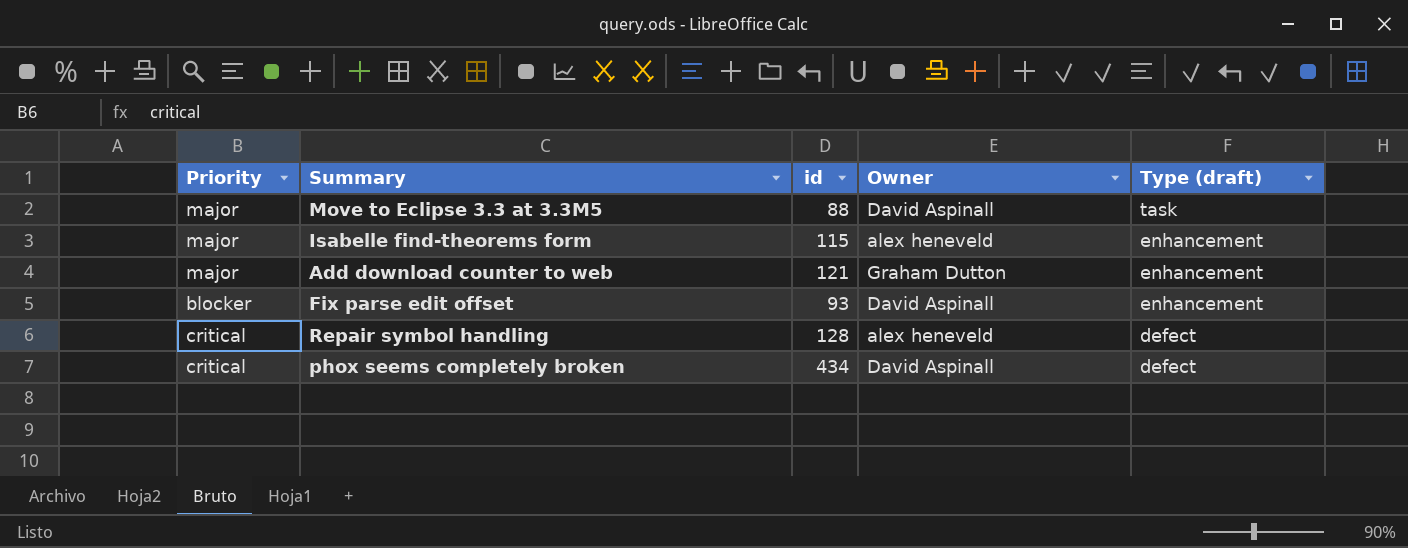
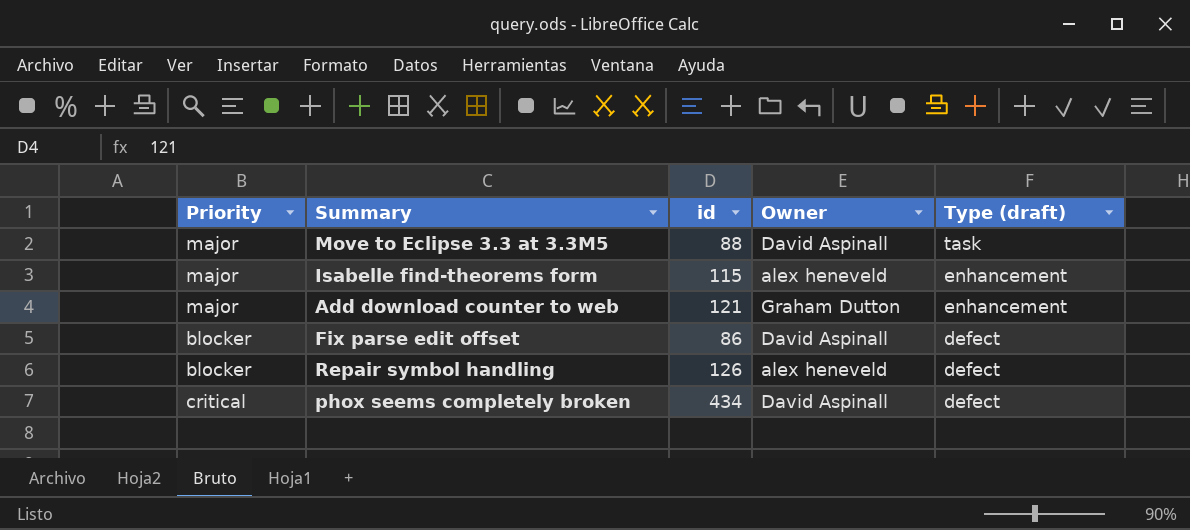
Fix parse edit offset | id: 93 -> 86
Fix parse edit offset | Type (draft): enhancement -> defect
Repair symbol handling | Priority: critical -> blocker
Repair symbol handling | id: 128 -> 126

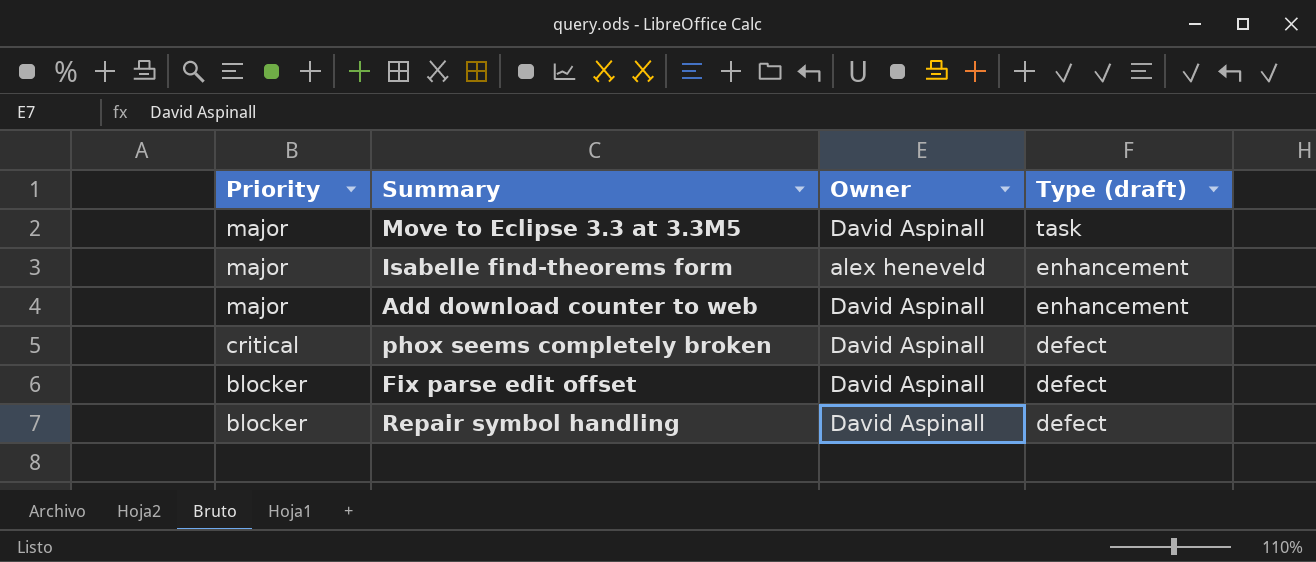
row order: Type (draft) descending -> Priority descending
column id | position: 3 -> none
Add download counter to web | Owner: Graham Dutton -> David Aspinall
Repair symbol handling | Owner: alex heneveld -> David Aspinall

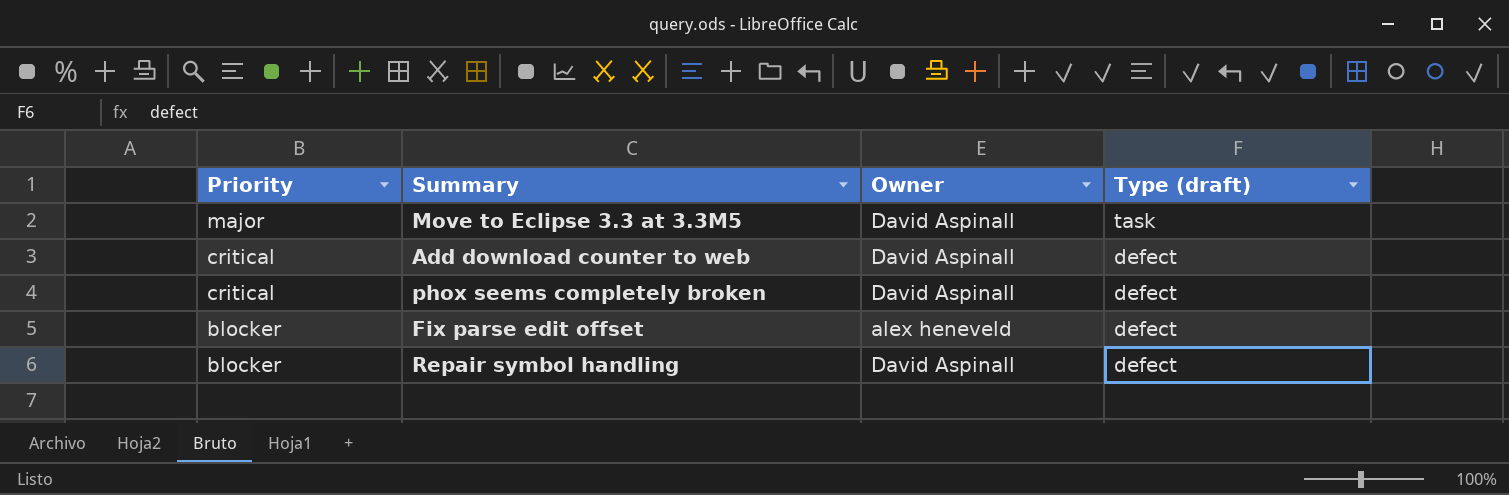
row Isabelle find-theorems form: major | alex heneveld | enhancement -> none
Add download counter to web | Priority: major -> critical
Add download counter to web | Type (draft): enhancement -> defect
Fix parse edit offset | Owner: David Aspinall -> alex heneveld

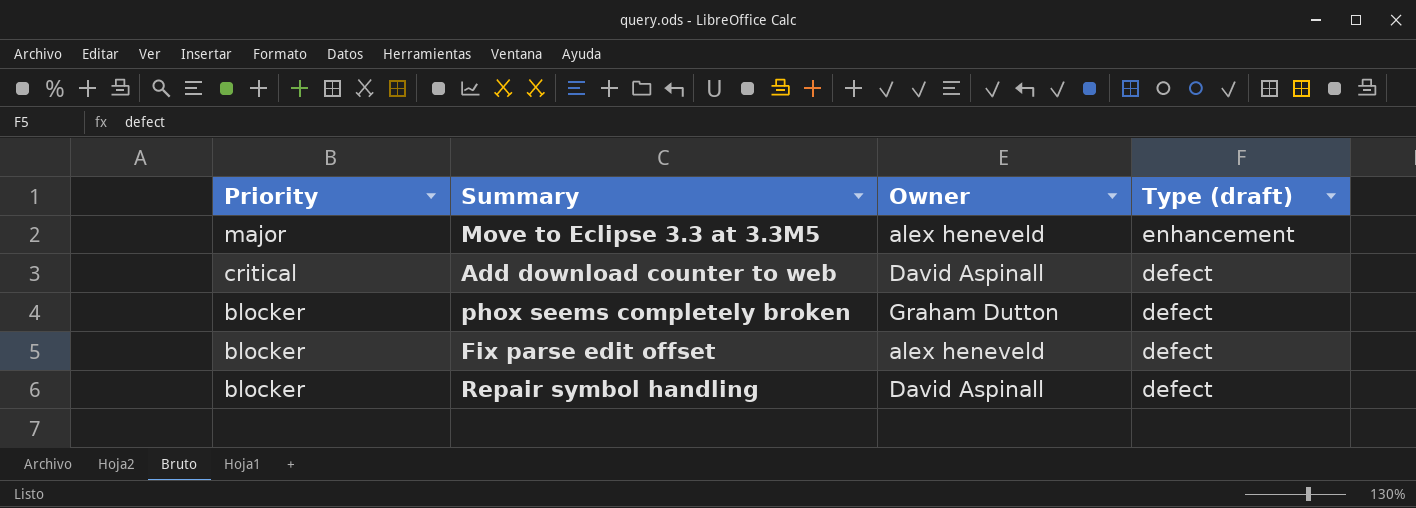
Move to Eclipse 3.3 at 3.3M5 | Owner: David Aspinall -> alex heneveld
Move to Eclipse 3.3 at 3.3M5 | Type (draft): task -> enhancement
phox seems completely broken | Priority: critical -> blocker
phox seems completely broken | Owner: David Aspinall -> Graham Dutton

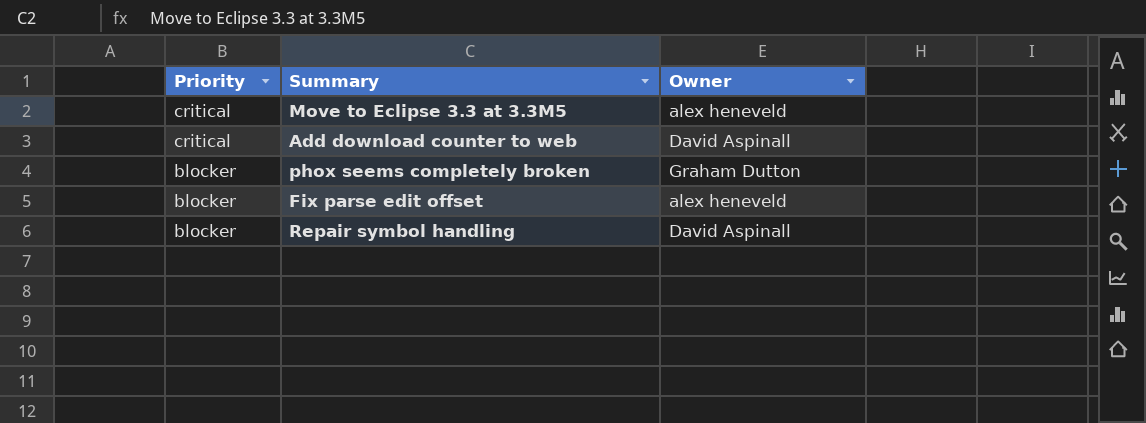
column Type (draft) | position: 4 -> none
Move to Eclipse 3.3 at 3.3M5 | Priority: major -> critical

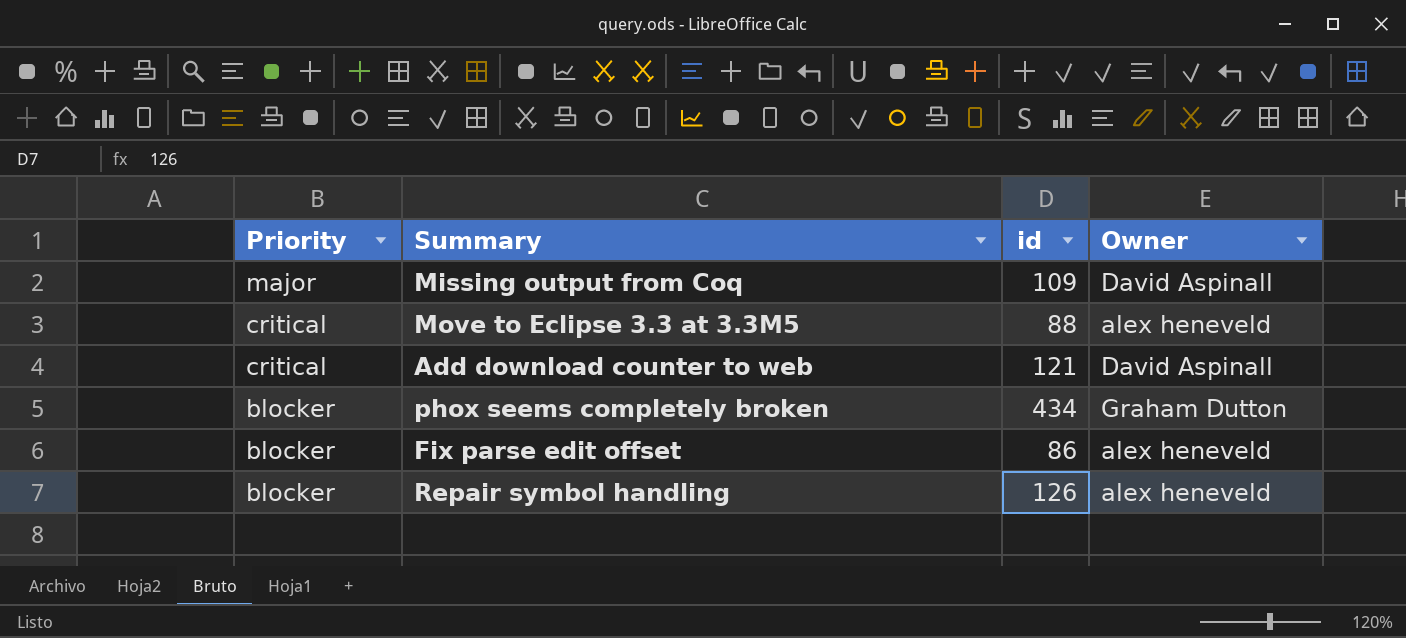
column id | position: none -> 3
row Missing output from Coq: none -> major | 109 | David Aspinall
Repair symbol handling | Owner: David Aspinall -> alex heneveld

